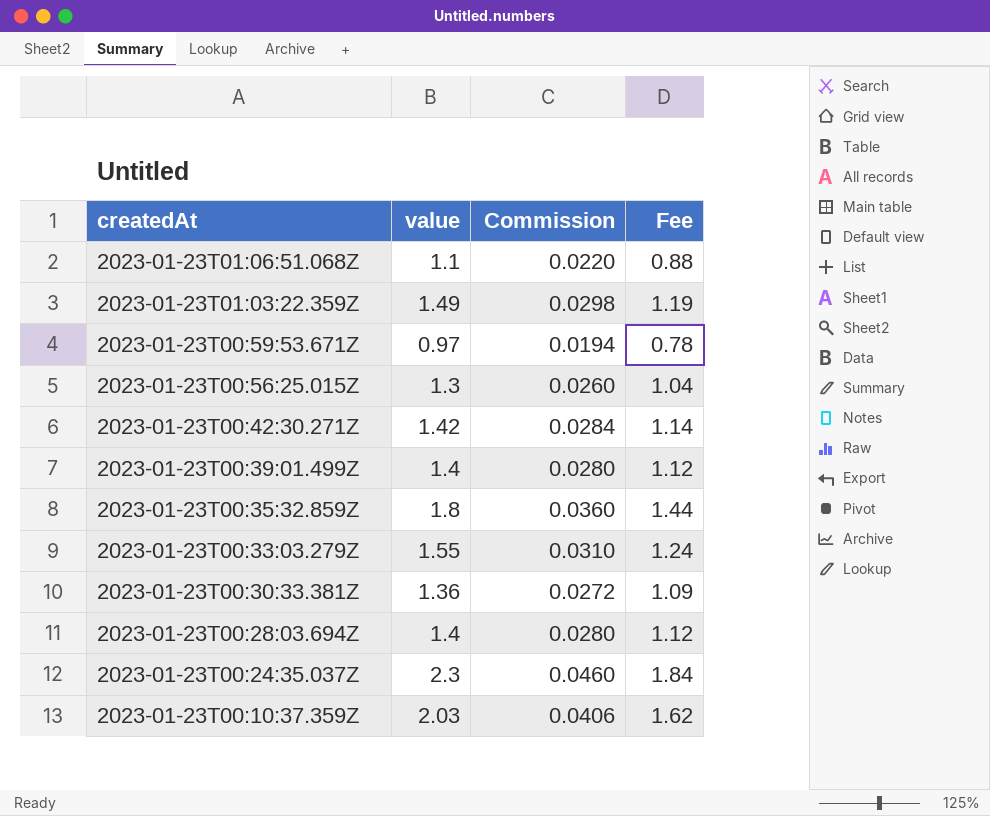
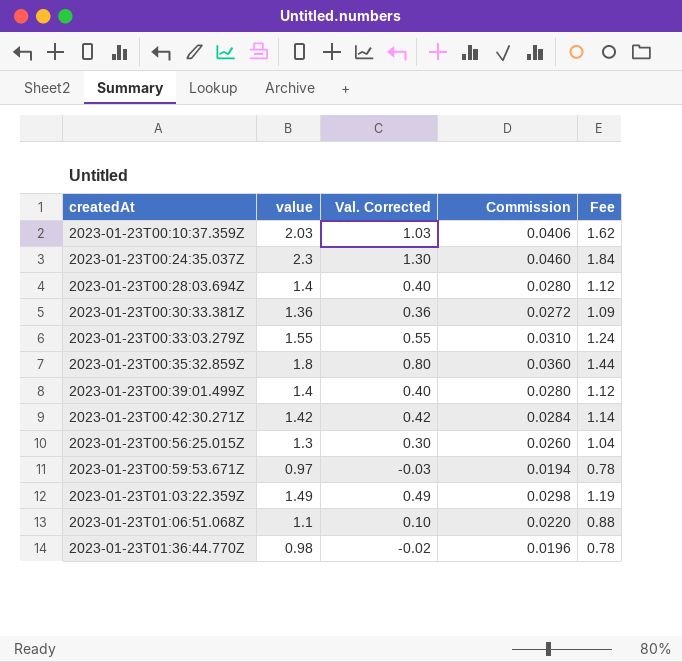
row order: createdAt descending -> createdAt ascending
column Val. Corrected | formula: none -> [value] - 1
row 2023-01-23T01:36:44.770Z: none -> 0.98 | -0.02 | 0.0196 | 0.78

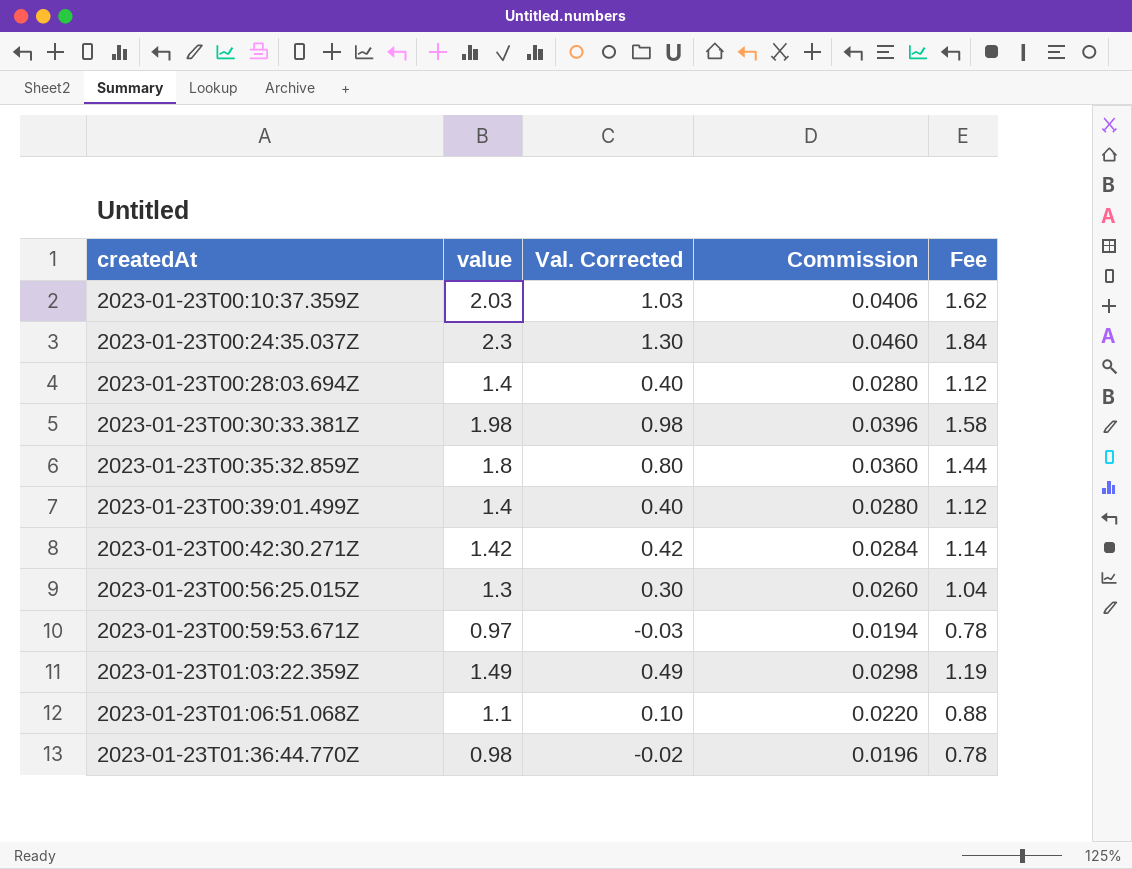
row 2023-01-23T00:33:03.279Z: 1.55 | 0.55 | 0.0310 | 1.24 -> none
2023-01-23T00:30:33.381Z | value: 1.36 -> 1.98
2023-01-23T00:30:33.381Z | Val. Corrected: 0.36 -> 0.98
2023-01-23T00:30:33.381Z | Commission: 0.0272 -> 0.0396
2023-01-23T00:30:33.381Z | Fee: 1.09 -> 1.58

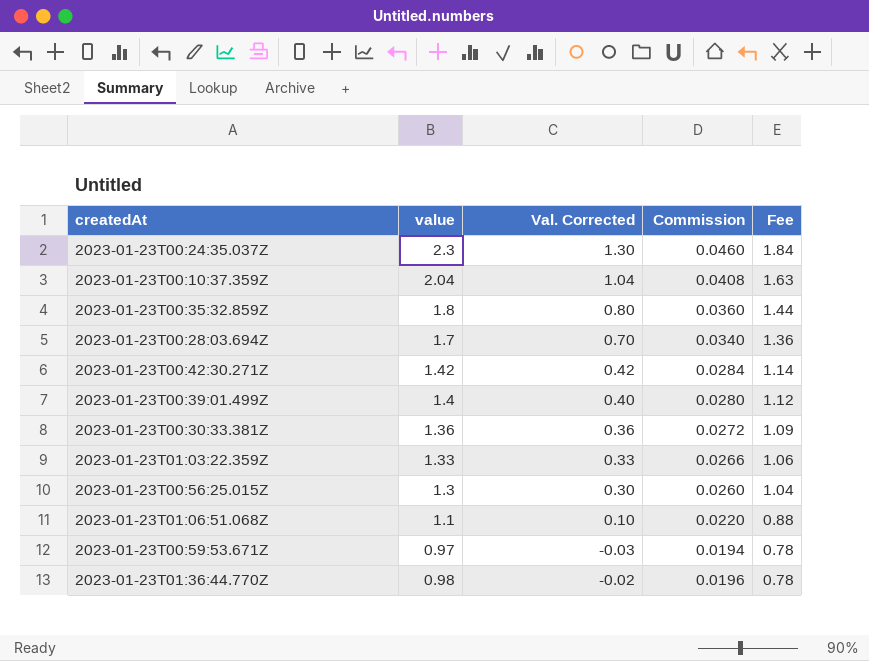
row order: createdAt ascending -> Fee descending
2023-01-23T00:10:37.359Z | value: 2.03 -> 2.04
2023-01-23T00:10:37.359Z | Val. Corrected: 1.03 -> 1.04
2023-01-23T00:10:37.359Z | Commission: 0.0406 -> 0.0408
2023-01-23T00:10:37.359Z | Fee: 1.62 -> 1.63
2023-01-23T00:28:03.694Z | value: 1.4 -> 1.7
2023-01-23T00:28:03.694Z | Val. Corrected: 0.40 -> 0.70
2023-01-23T00:28:03.694Z | Commission: 0.0280 -> 0.0340
2023-01-23T00:28:03.694Z | Fee: 1.12 -> 1.36
2023-01-23T00:30:33.381Z | value: 1.98 -> 1.36
2023-01-23T00:30:33.381Z | Val. Corrected: 0.98 -> 0.36
2023-01-23T00:30:33.381Z | Commission: 0.0396 -> 0.0272
2023-01-23T00:30:33.381Z | Fee: 1.58 -> 1.09
2023-01-23T01:03:22.359Z | value: 1.49 -> 1.33
2023-01-23T01:03:22.359Z | Val. Corrected: 0.49 -> 0.33
2023-01-23T01:03:22.359Z | Commission: 0.0298 -> 0.0266
2023-01-23T01:03:22.359Z | Fee: 1.19 -> 1.06

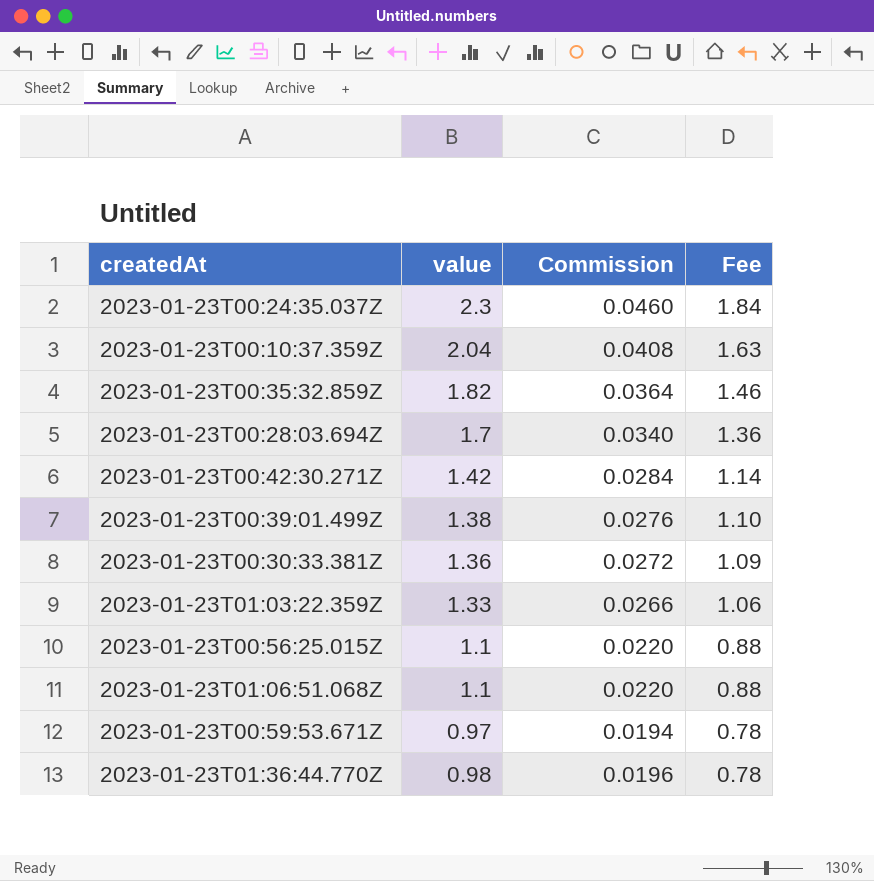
column Val. Corrected | formula: [value] - 1 -> none
2023-01-23T00:35:32.859Z | value: 1.8 -> 1.82
2023-01-23T00:35:32.859Z | Commission: 0.0360 -> 0.0364
2023-01-23T00:35:32.859Z | Fee: 1.44 -> 1.46
2023-01-23T00:39:01.499Z | value: 1.4 -> 1.38
2023-01-23T00:39:01.499Z | Commission: 0.0280 -> 0.0276
2023-01-23T00:39:01.499Z | Fee: 1.12 -> 1.10
2023-01-23T00:56:25.015Z | value: 1.3 -> 1.1
2023-01-23T00:56:25.015Z | Commission: 0.0260 -> 0.0220
2023-01-23T00:56:25.015Z | Fee: 1.04 -> 0.88

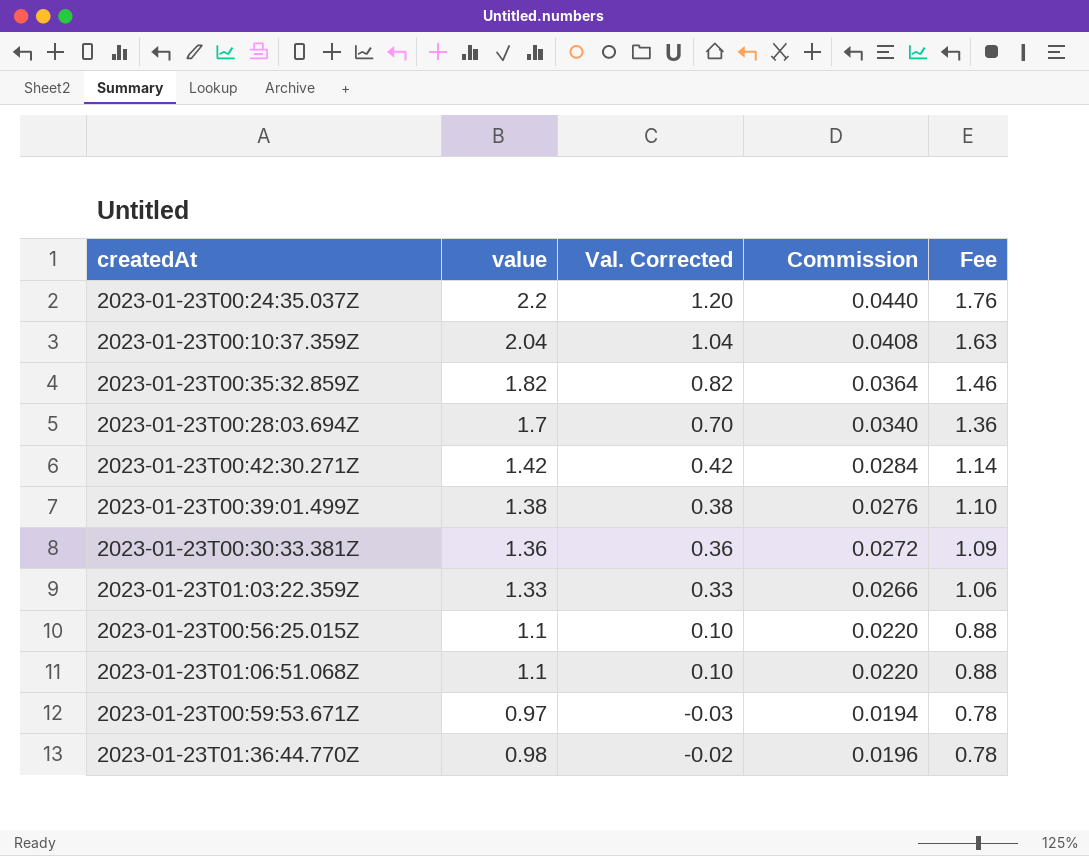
column Val. Corrected | formula: none -> [value] - 1
2023-01-23T00:24:35.037Z | value: 2.3 -> 2.2
2023-01-23T00:24:35.037Z | Commission: 0.0460 -> 0.0440
2023-01-23T00:24:35.037Z | Fee: 1.84 -> 1.76

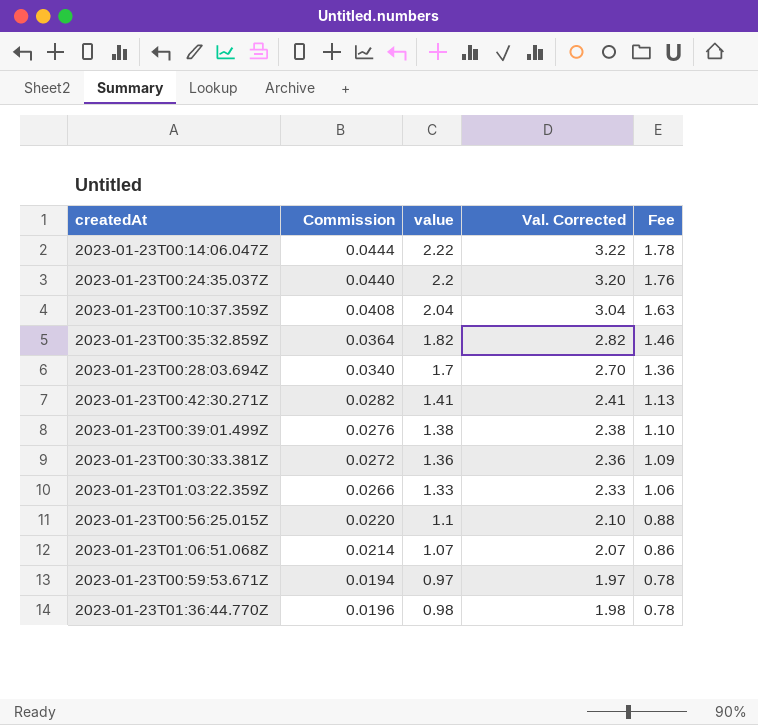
column Commission | position: 4 -> 2
column Val. Corrected | formula: [value] - 1 -> [value] + 1
row 2023-01-23T00:14:06.047Z: none -> 0.0444 | 2.22 | 3.22 | 1.78
2023-01-23T00:42:30.271Z | Commission: 0.0284 -> 0.0282
2023-01-23T00:42:30.271Z | value: 1.42 -> 1.41
2023-01-23T00:42:30.271Z | Fee: 1.14 -> 1.13
2023-01-23T01:06:51.068Z | Commission: 0.0220 -> 0.0214
2023-01-23T01:06:51.068Z | value: 1.1 -> 1.07
2023-01-23T01:06:51.068Z | Fee: 0.88 -> 0.86

